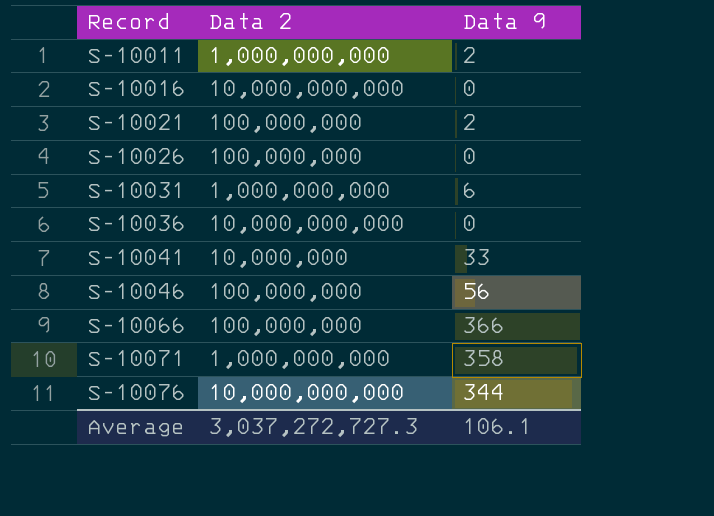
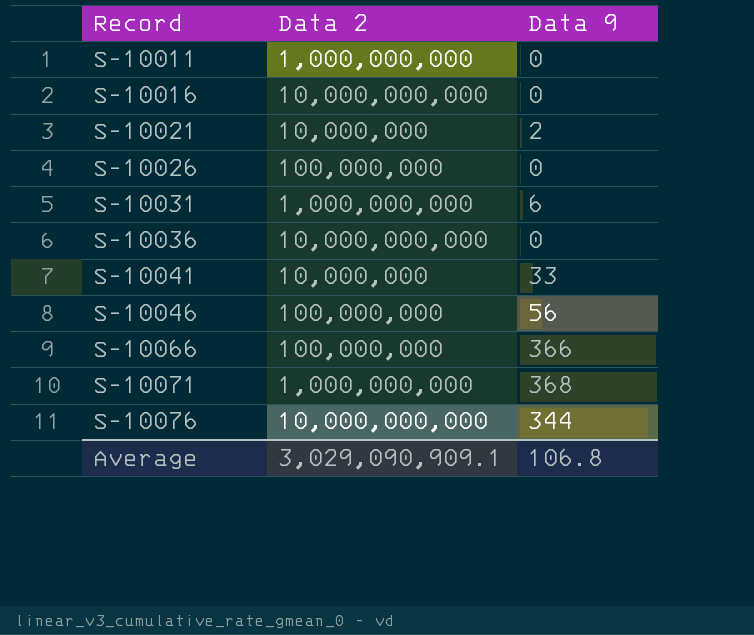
S-10011 | Data 9: 2 -> 0
S-10021 | Data 2: 100,000,000 -> 10,000,000
S-10071 | Data 9: 358 -> 368
Average | Data 2: 3,037,272,727.3 -> 3,029,090,909.1
Average | Data 9: 106.1 -> 106.8

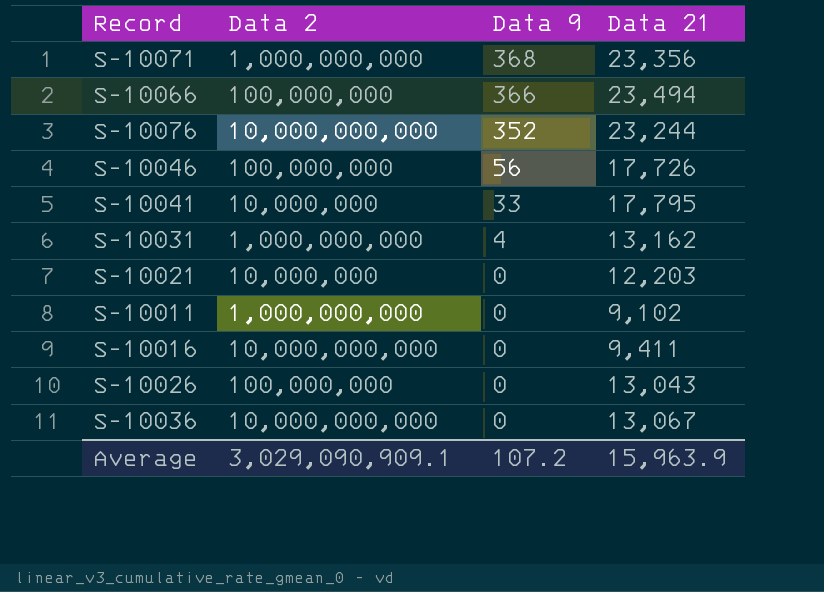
row order: Record ascending -> Data 9 descending
column Data 21 | position: none -> 4
S-10076 | Data 9: 344 -> 352
S-10031 | Data 9: 6 -> 4
S-10021 | Data 9: 2 -> 0
Average | Data 9: 106.8 -> 107.2

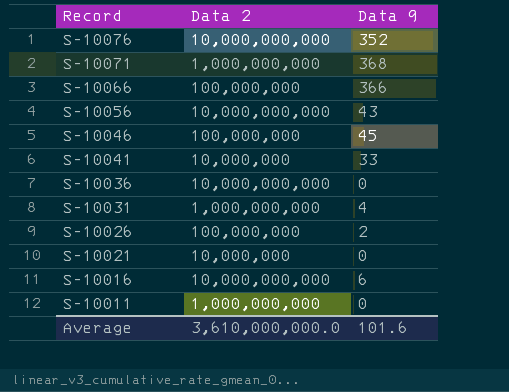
row order: Data 9 descending -> Record descending
column Data 21 | position: 4 -> none
row S-10056: none -> 10,000,000,000 | 43
S-10046 | Data 9: 56 -> 45
S-10026 | Data 9: 0 -> 2
S-10016 | Data 9: 0 -> 6
Average | Data 2: 3,029,090,909.1 -> 3,610,000,000.0
Average | Data 9: 107.2 -> 101.6

